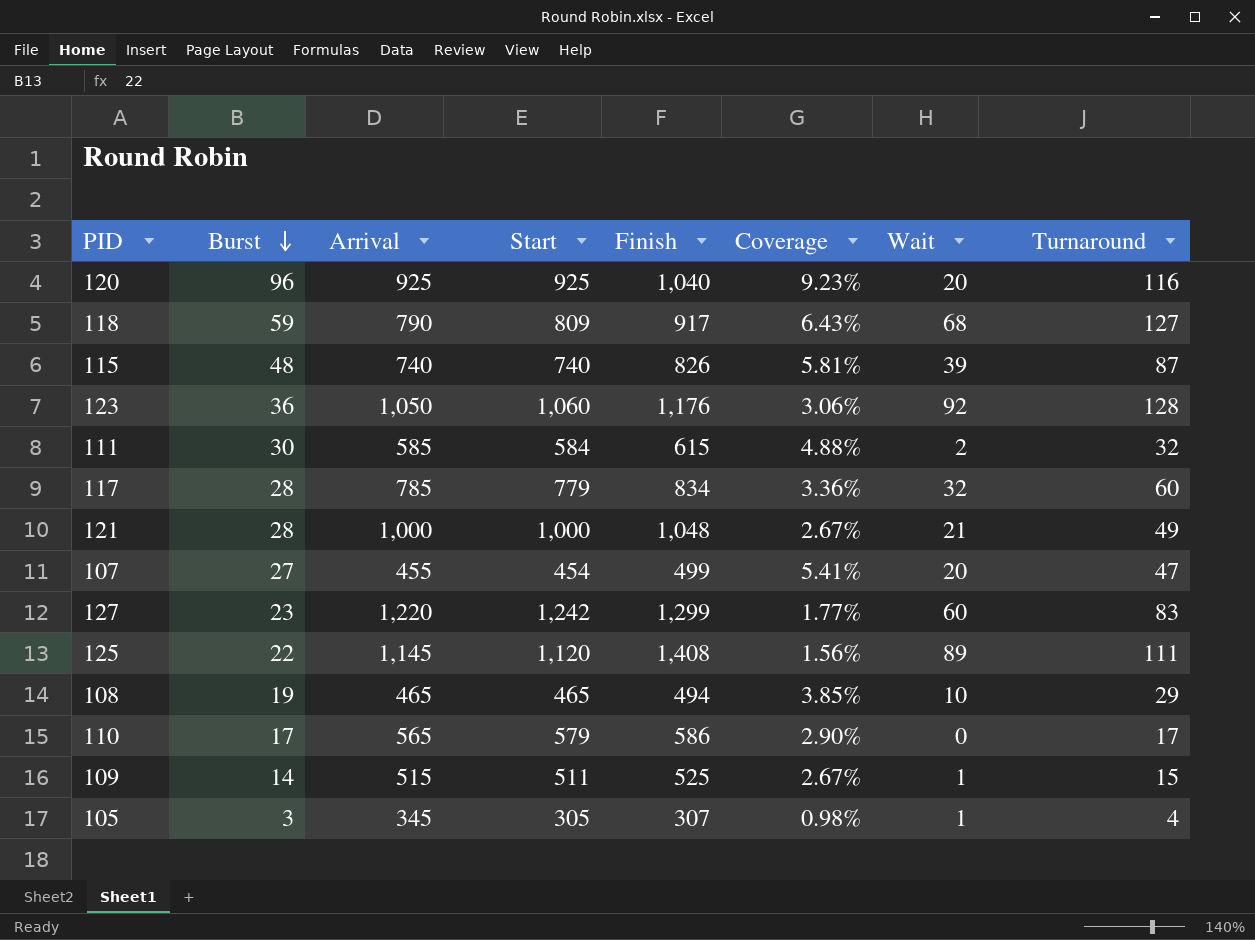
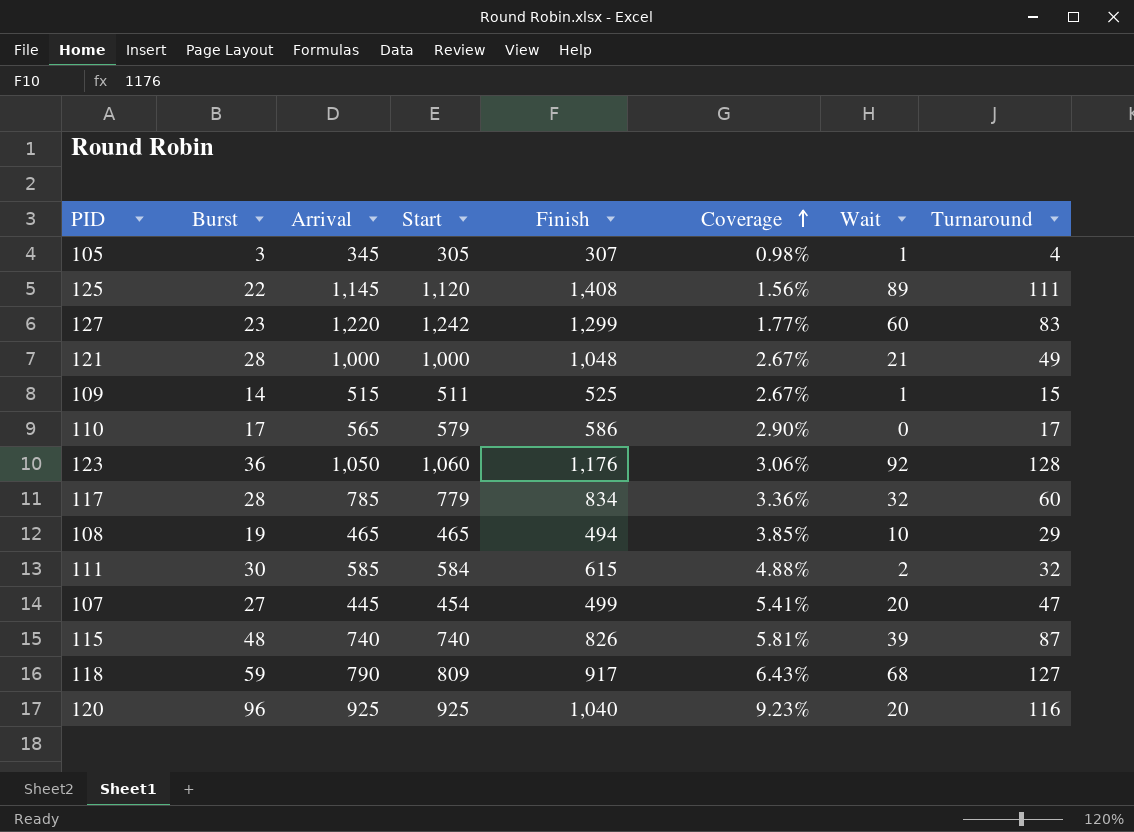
row order: Burst descending -> Coverage ascending
107 | Arrival: 455 -> 445

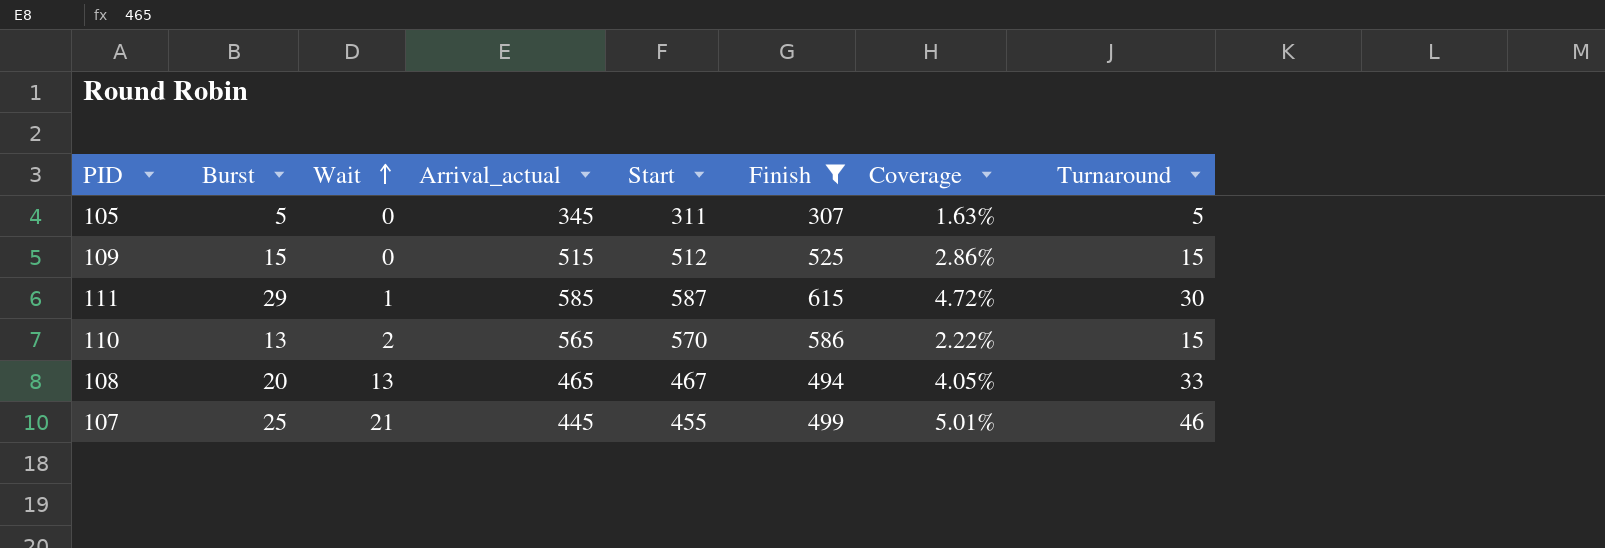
filter: none -> Finish <= 615
row order: Coverage ascending -> Wait ascending
column Wait | position: 7 -> 3
column name: Arrival -> Arrival_actual
105 | Burst: 3 -> 5
105 | Wait: 1 -> 0
105 | Start: 305 -> 311
105 | Coverage: 0.98% -> 1.63%
105 | Turnaround: 4 -> 5
109 | Burst: 14 -> 15
109 | Wait: 1 -> 0
109 | Start: 511 -> 512
109 | Coverage: 2.67% -> 2.86%
111 | Burst: 30 -> 29
111 | Wait: 2 -> 1
111 | Start: 584 -> 587
111 | Coverage: 4.88% -> 4.72%
111 | Turnaround: 32 -> 30
110 | Burst: 17 -> 13
110 | Wait: 0 -> 2
110 | Start: 579 -> 570
110 | Coverage: 2.90% -> 2.22%
110 | Turnaround: 17 -> 15
108 | Burst: 19 -> 20
108 | Wait: 10 -> 13
108 | Start: 465 -> 467
108 | Coverage: 3.85% -> 4.05%
108 | Turnaround: 29 -> 33
107 | Burst: 27 -> 25
107 | Wait: 20 -> 21
107 | Start: 454 -> 455
107 | Coverage: 5.41% -> 5.01%
107 | Turnaround: 47 -> 46

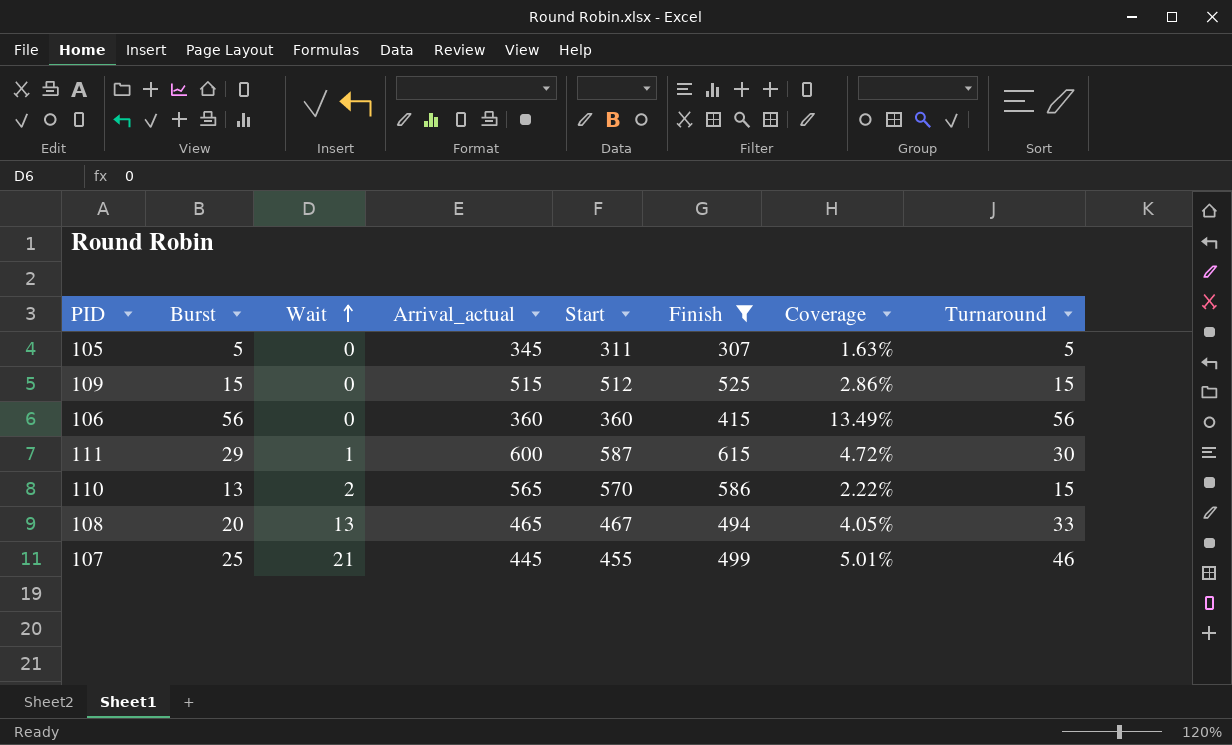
row 106: none -> 56 | 0 | 360 | 360 | 415 | 13.49% | 56
111 | Arrival_actual: 585 -> 600

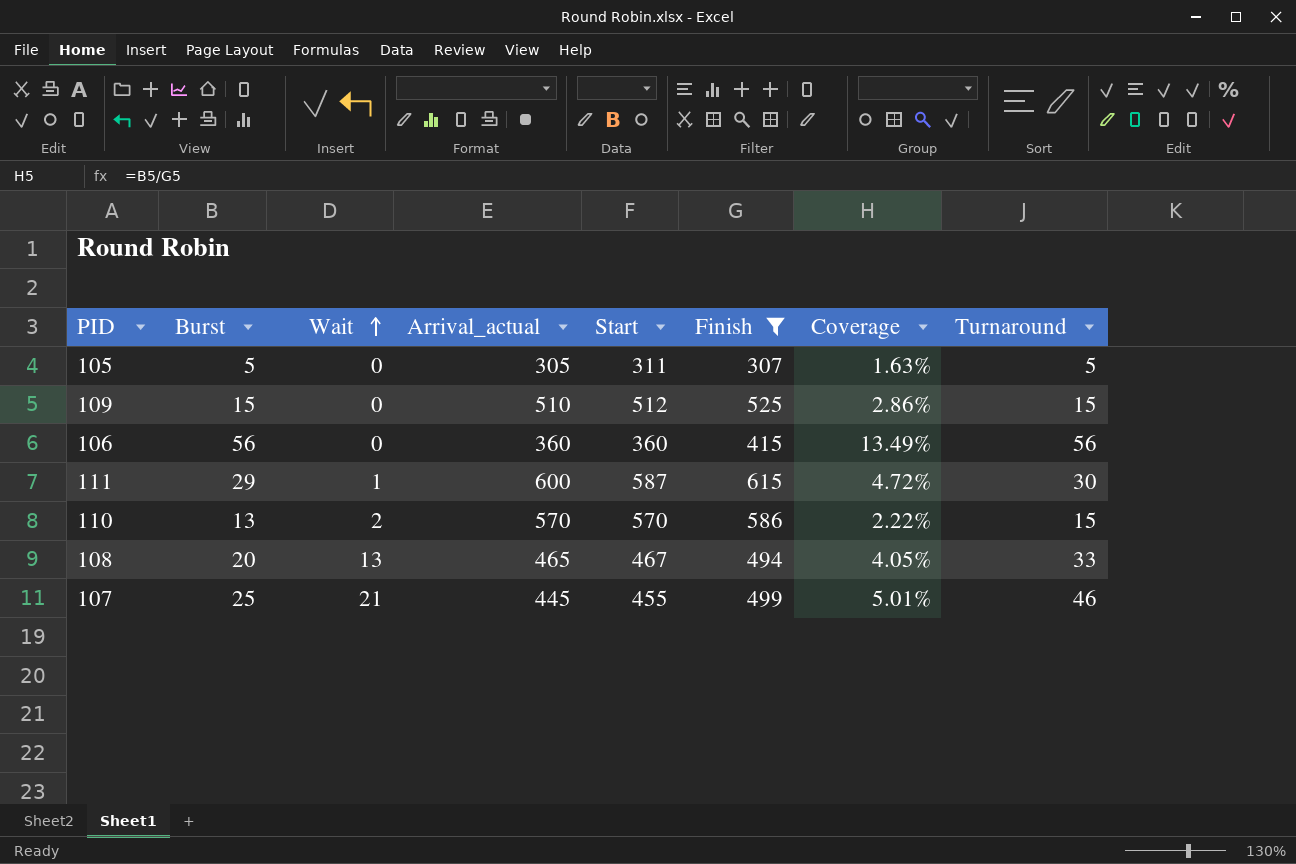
105 | Arrival_actual: 345 -> 305
109 | Arrival_actual: 515 -> 510
110 | Arrival_actual: 565 -> 570

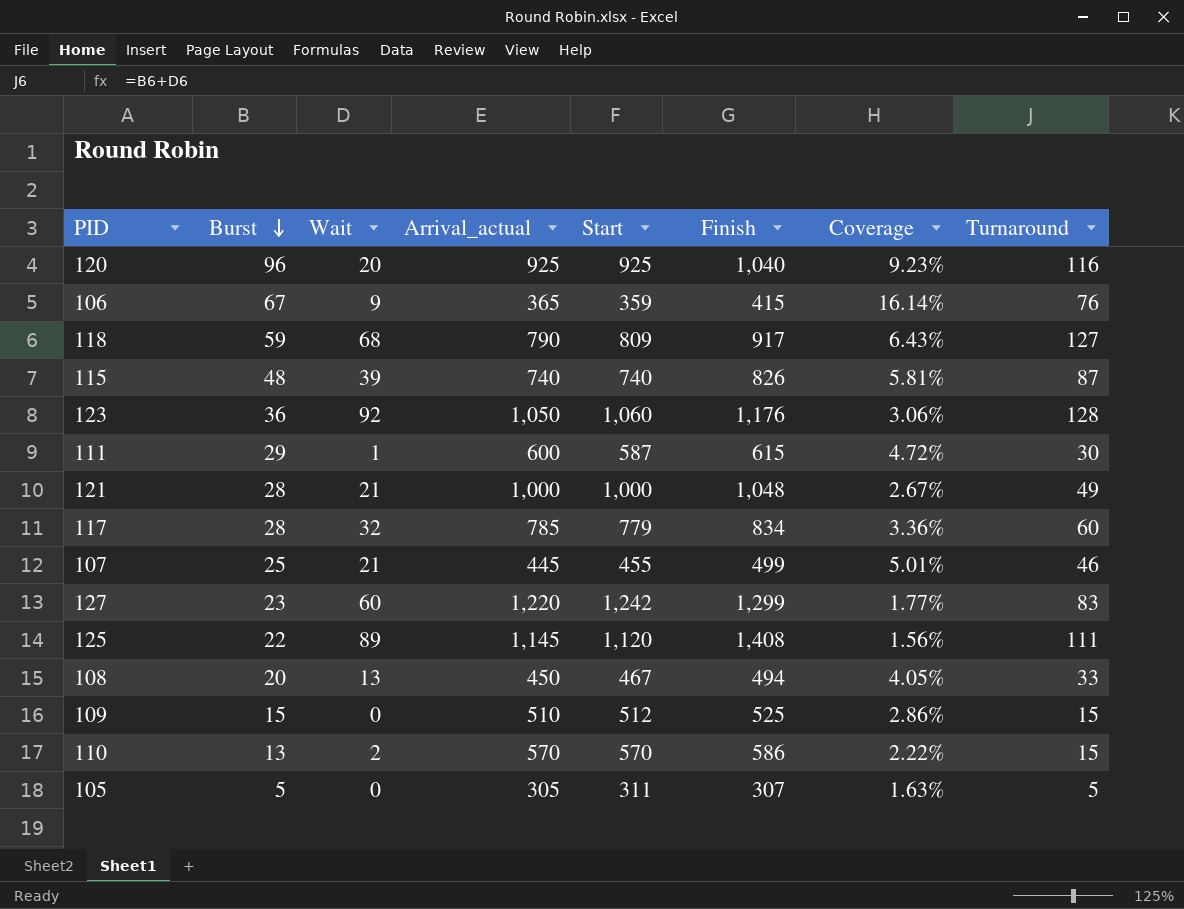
filter: Finish <= 615 -> none
row order: Wait ascending -> Burst descending
106 | Burst: 56 -> 67
106 | Wait: 0 -> 9
106 | Arrival_actual: 360 -> 365
106 | Start: 360 -> 359
106 | Coverage: 13.49% -> 16.14%
106 | Turnaround: 56 -> 76
108 | Arrival_actual: 465 -> 450

